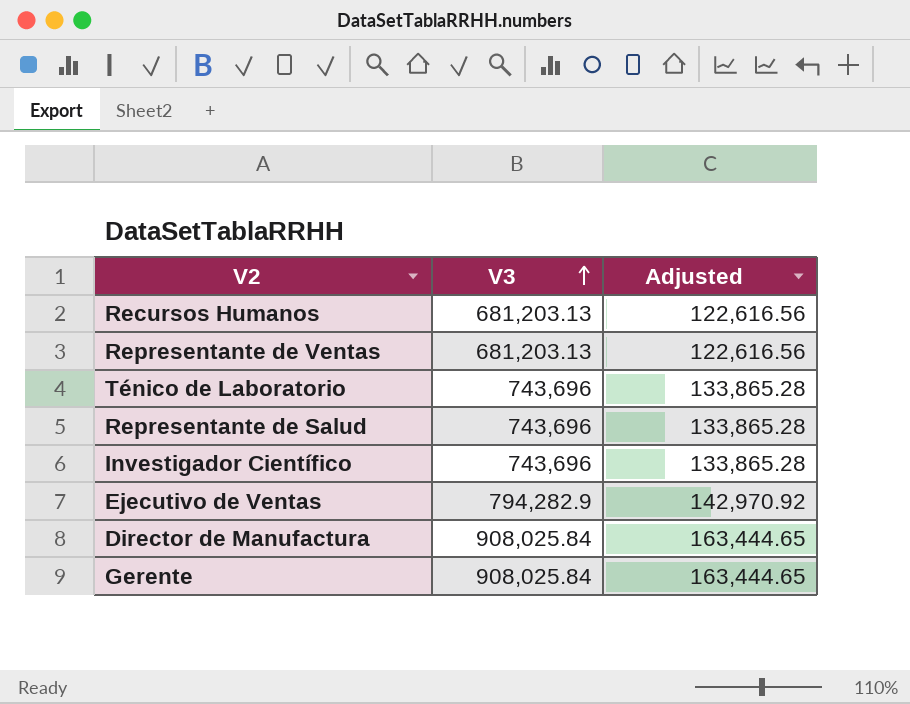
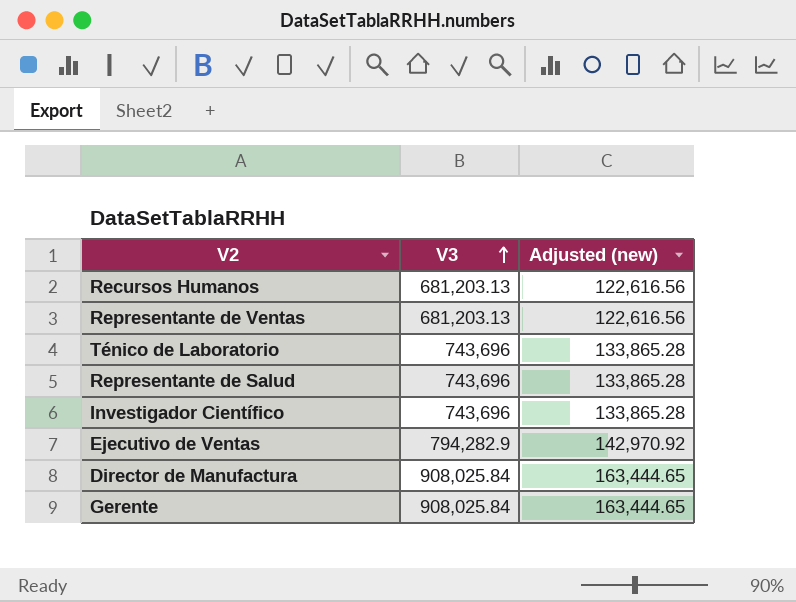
column name: Adjusted -> Adjusted (new)

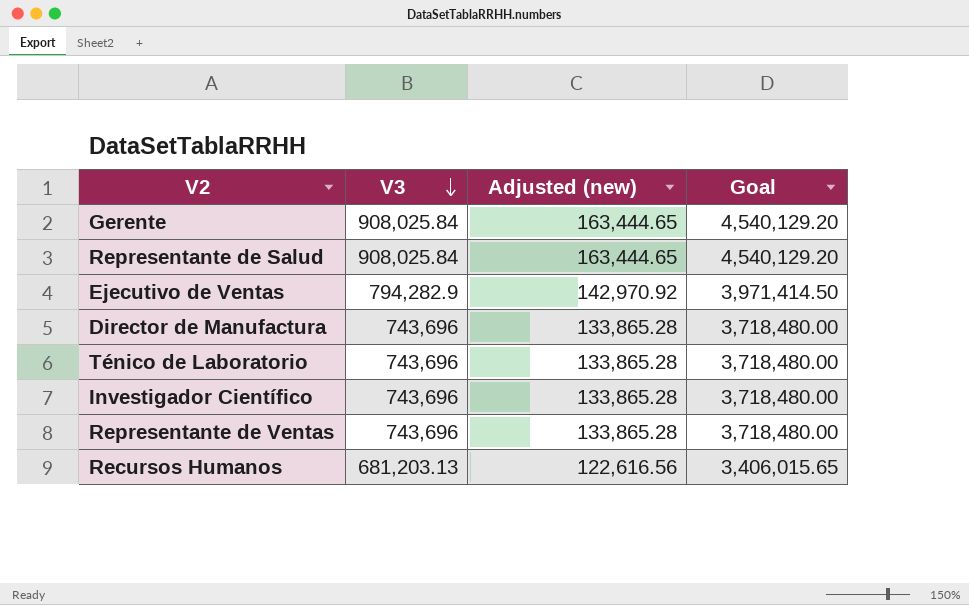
row order: V3 ascending -> V3 descending
column Goal | formula: none -> [V3] * 5
Representante de Salud | V3: 743,696 -> 908,025.84
Representante de Salud | Adjusted (new): 133,865.28 -> 163,444.65
Director de Manufactura | V3: 908,025.84 -> 743,696
Director de Manufactura | Adjusted (new): 163,444.65 -> 133,865.28
Representante de Ventas | V3: 681,203.13 -> 743,696
Representante de Ventas | Adjusted (new): 122,616.56 -> 133,865.28

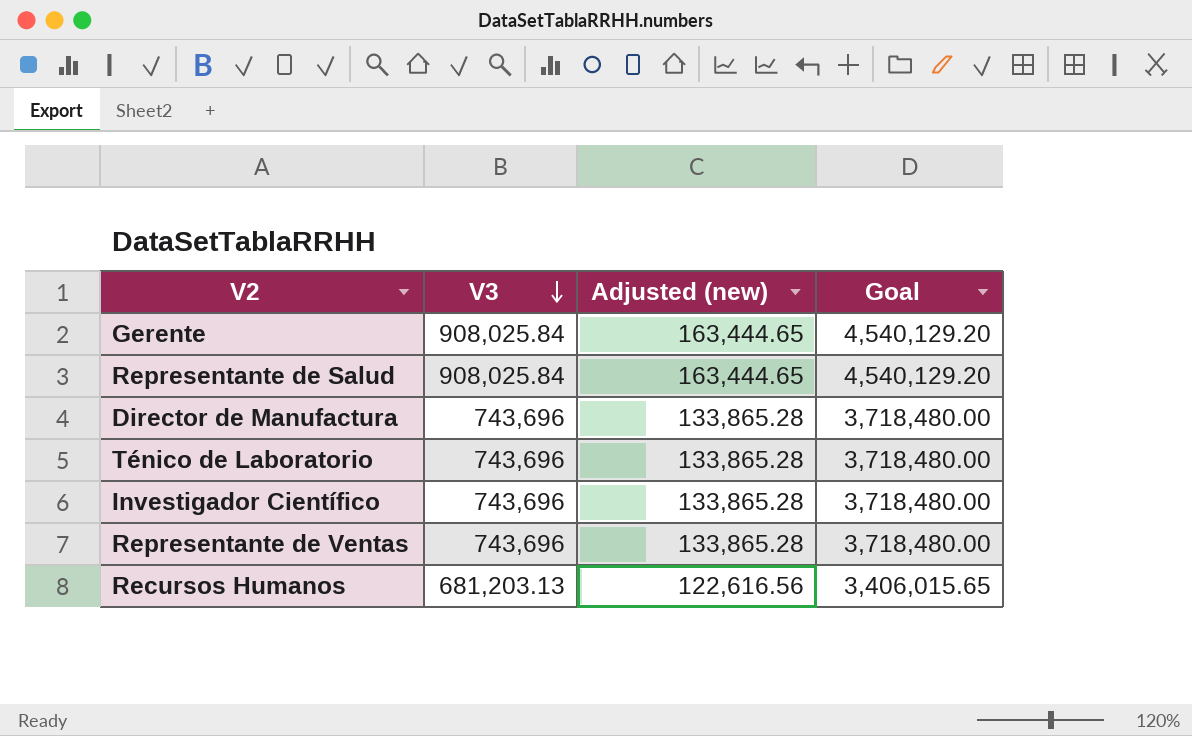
row Ejecutivo de Ventas: 794,282.9 | 142,970.92 | 3,971,414.50 -> none

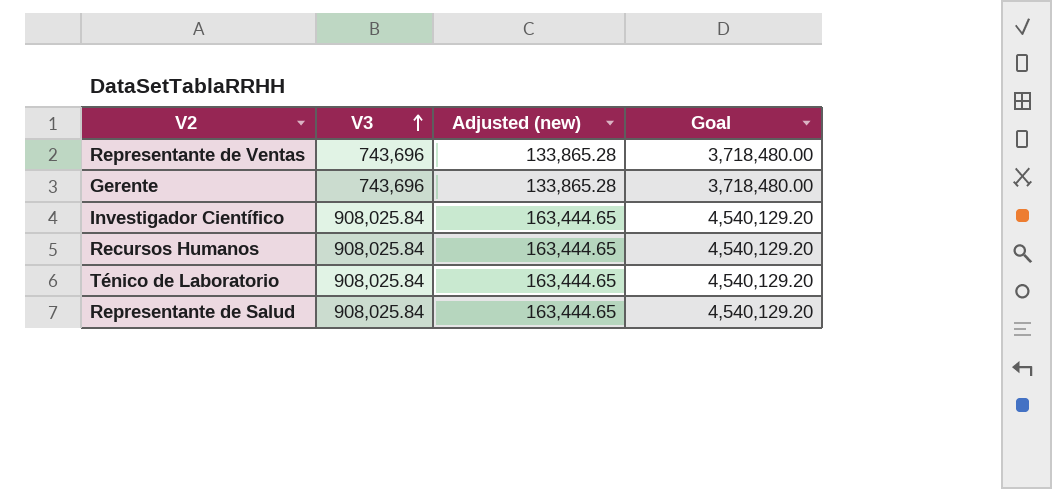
row order: V3 descending -> V3 ascending
row Director de Manufactura: 743,696 | 133,865.28 | 3,718,480.00 -> none
Gerente | V3: 908,025.84 -> 743,696
Gerente | Adjusted (new): 163,444.65 -> 133,865.28
Gerente | Goal: 4,540,129.20 -> 3,718,480.00
Investigador Científico | V3: 743,696 -> 908,025.84
Investigador Científico | Adjusted (new): 133,865.28 -> 163,444.65
Investigador Científico | Goal: 3,718,480.00 -> 4,540,129.20
Recursos Humanos | V3: 681,203.13 -> 908,025.84
Recursos Humanos | Adjusted (new): 122,616.56 -> 163,444.65
Recursos Humanos | Goal: 3,406,015.65 -> 4,540,129.20
Ténico de Laboratorio | V3: 743,696 -> 908,025.84
Ténico de Laboratorio | Adjusted (new): 133,865.28 -> 163,444.65
Ténico de Laboratorio | Goal: 3,718,480.00 -> 4,540,129.20

